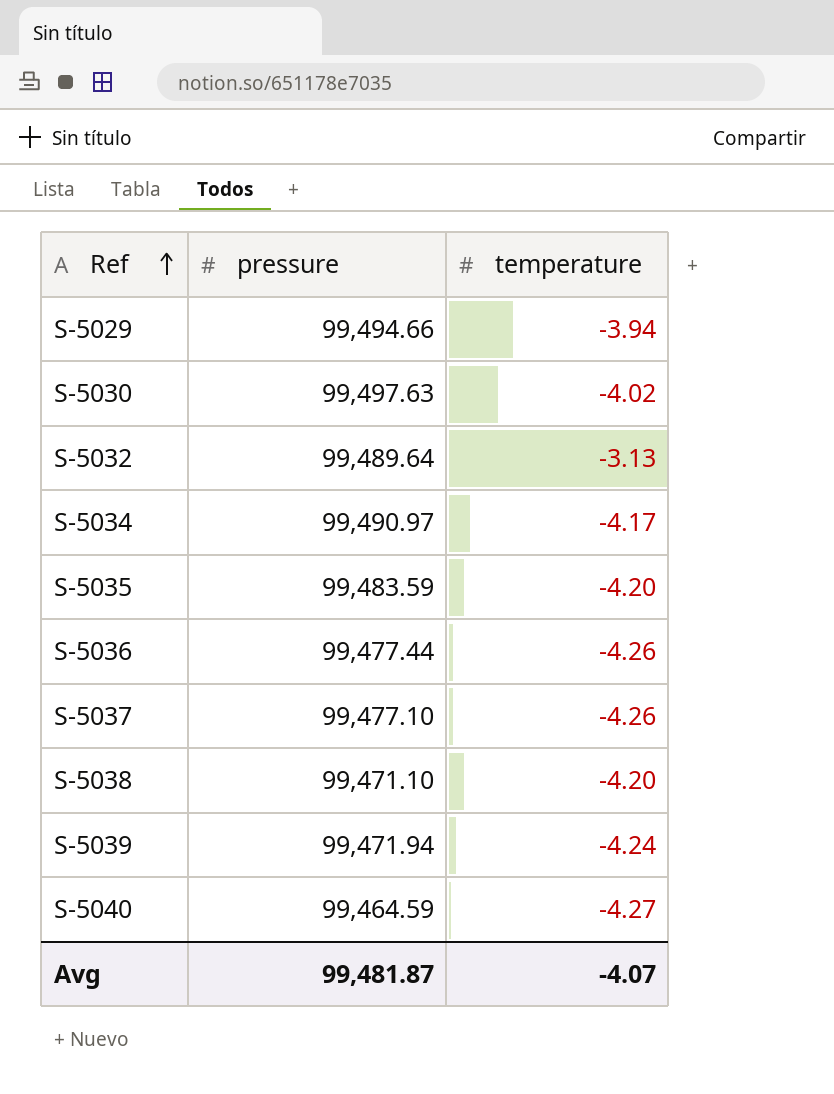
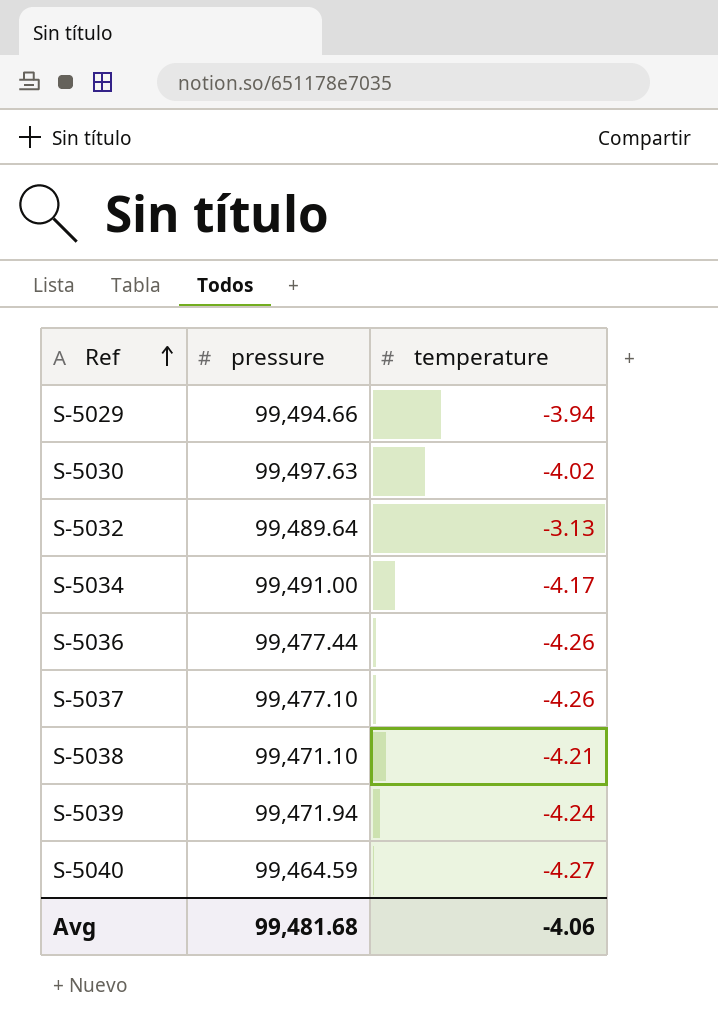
row S-5035: 99,483.59 | -4.20 -> none
S-5034 | pressure: 99,490.97 -> 99,491.00
S-5038 | temperature: -4.20 -> -4.21
Avg | pressure: 99,481.87 -> 99,481.68
Avg | temperature: -4.07 -> -4.06

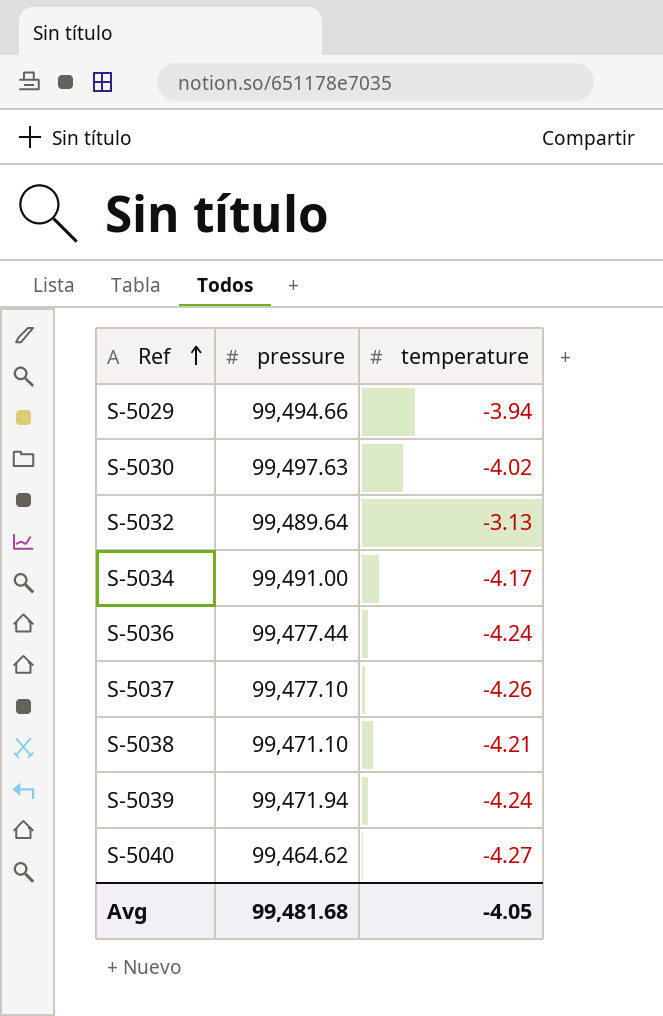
S-5036 | temperature: -4.26 -> -4.24
S-5040 | pressure: 99,464.59 -> 99,464.62
Avg | temperature: -4.06 -> -4.05

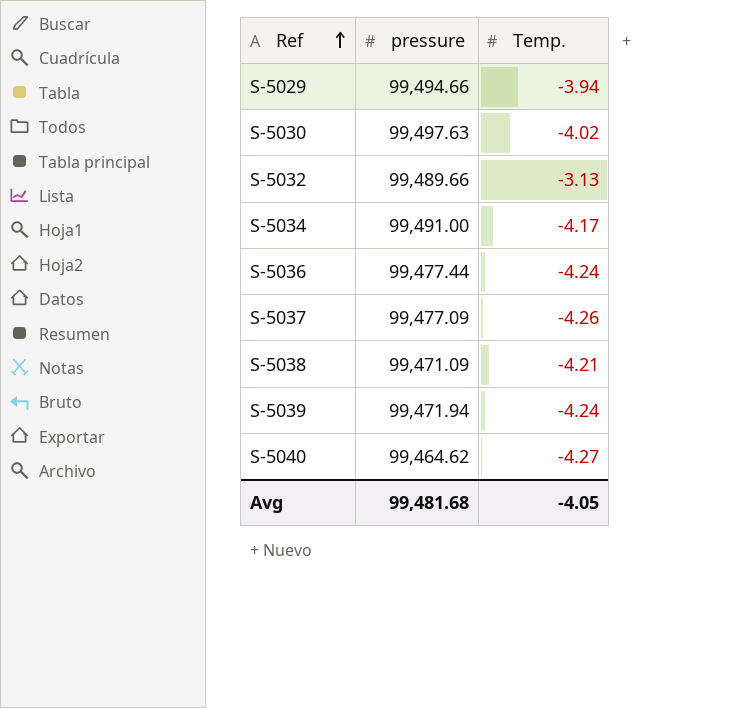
column name: temperature -> Temp.
S-5032 | pressure: 99,489.64 -> 99,489.66
S-5037 | pressure: 99,477.10 -> 99,477.09
S-5038 | pressure: 99,471.10 -> 99,471.09

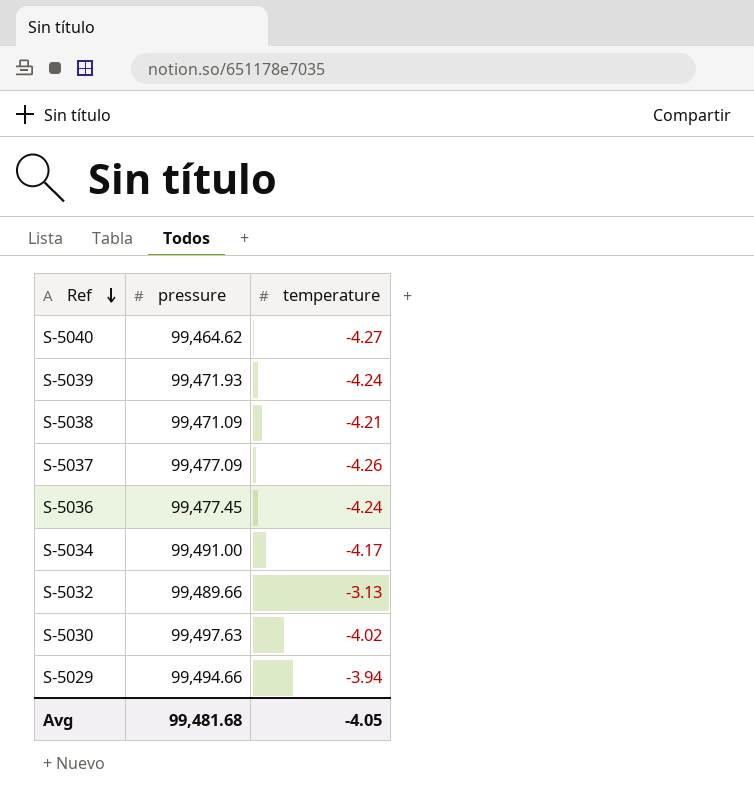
row order: Ref ascending -> Ref descending
column name: Temp. -> temperature
S-5039 | pressure: 99,471.94 -> 99,471.93
S-5036 | pressure: 99,477.44 -> 99,477.45

